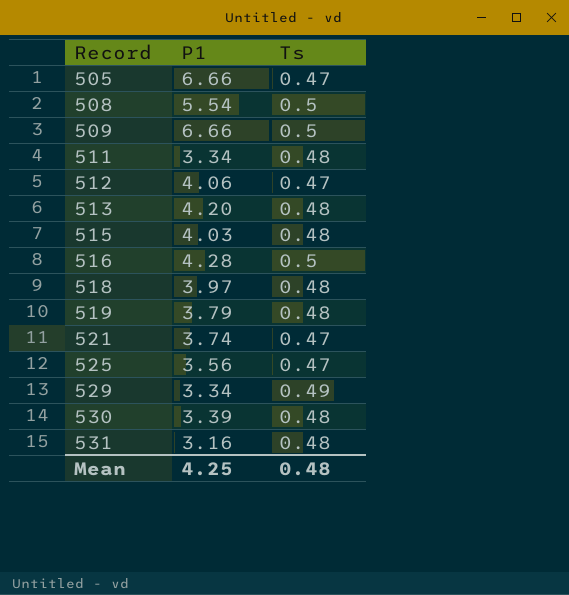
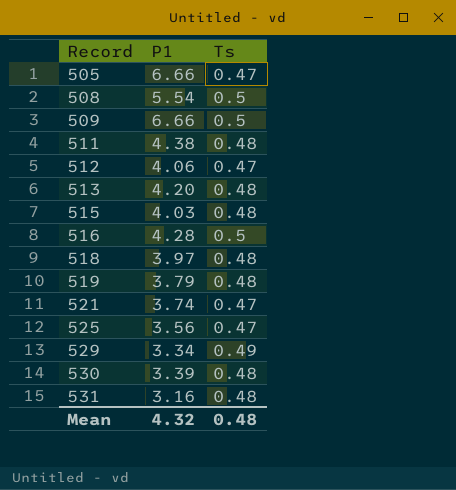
511 | P1: 3.34 -> 4.38
Mean | P1: 4.25 -> 4.32

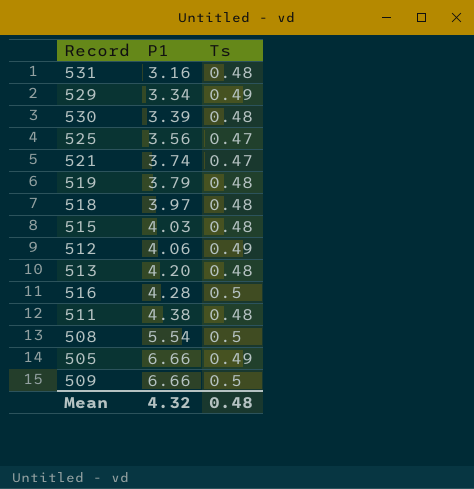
row order: Record ascending -> P1 ascending
512 | Ts: 0.47 -> 0.49
505 | Ts: 0.47 -> 0.49

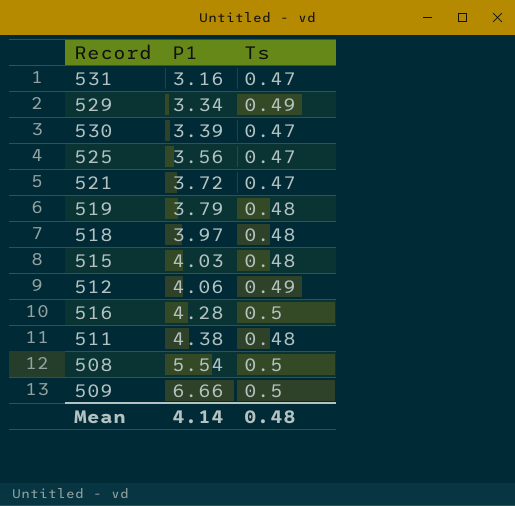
row 513: 4.20 | 0.48 -> none
row 505: 6.66 | 0.49 -> none
531 | Ts: 0.48 -> 0.47
530 | Ts: 0.48 -> 0.47
521 | P1: 3.74 -> 3.72
Mean | P1: 4.32 -> 4.14

